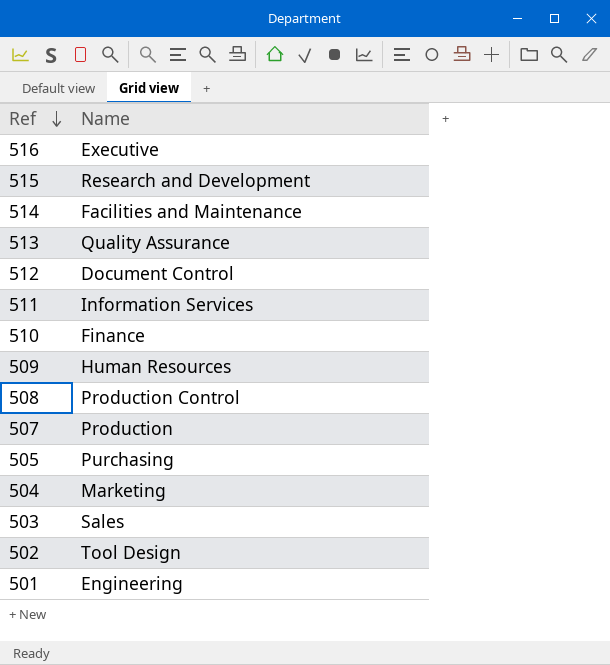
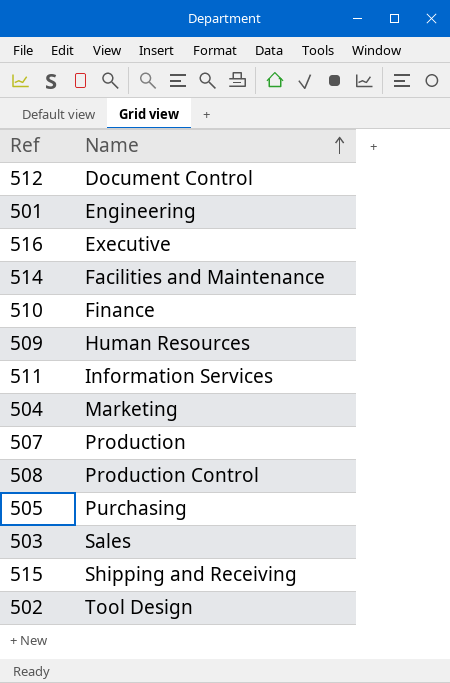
row order: Ref descending -> Name ascending
row 513: Quality Assurance -> none
515 | Name: Research and Development -> Shipping and Receiving

